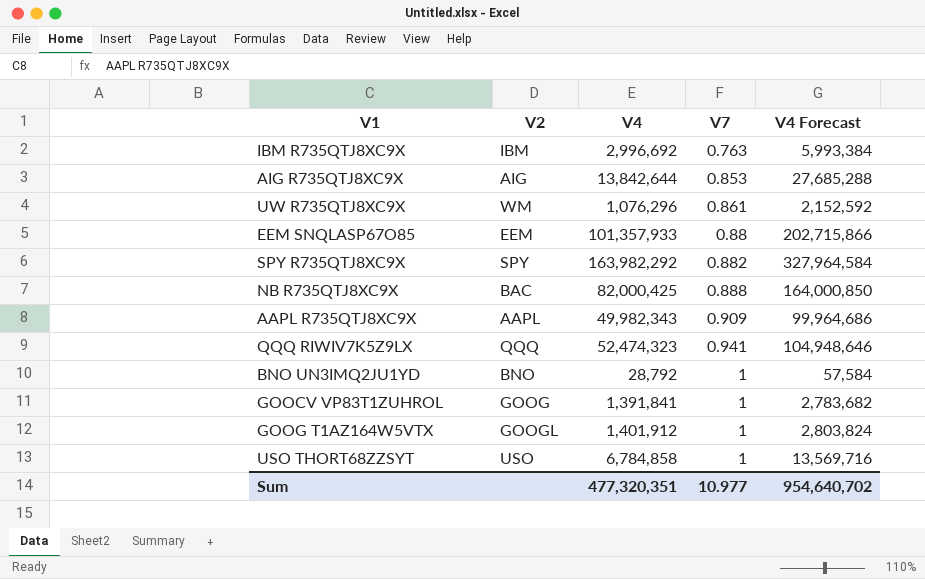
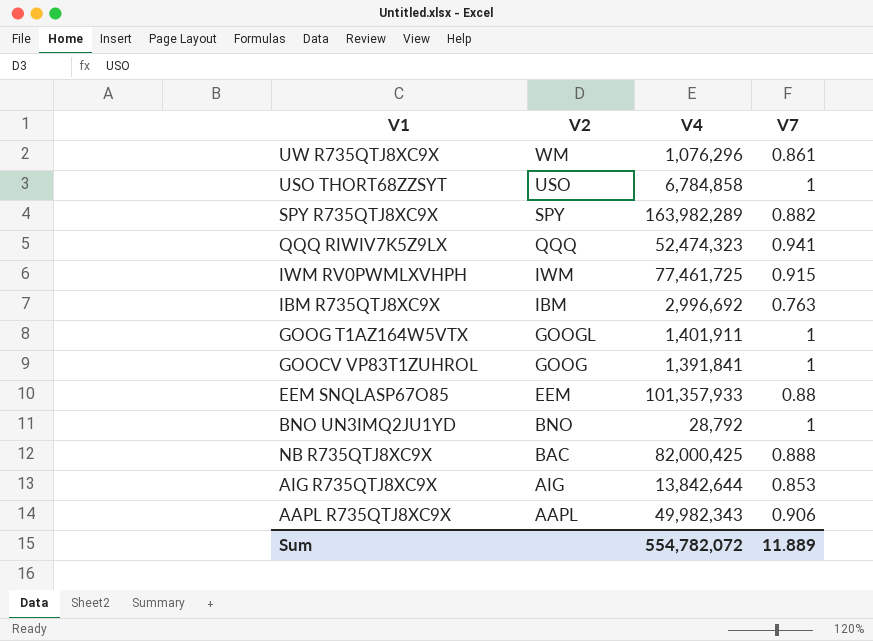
row order: V7 ascending -> V2 descending
column V4 Forecast | formula: [V4] * 2 -> none
SPY R735QTJ8XC9X | V4: 163,982,292 -> 163,982,289
row IWM RV0PWMLXVHPH: none -> IWM | 77,461,725 | 0.915
GOOG T1AZ164W5VTX | V4: 1,401,912 -> 1,401,911
AAPL R735QTJ8XC9X | V7: 0.909 -> 0.906
Sum | V4: 477,320,351 -> 554,782,072
Sum | V7: 10.977 -> 11.889

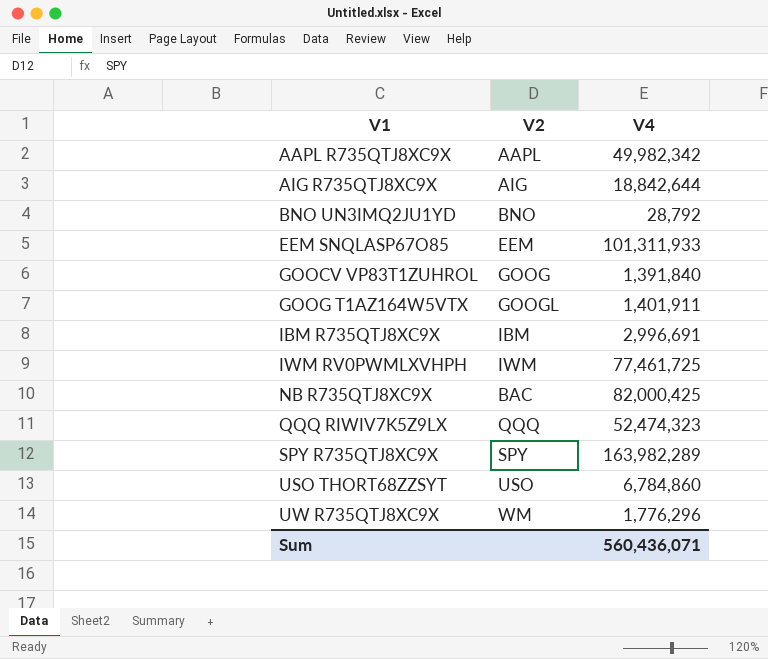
row order: V2 descending -> V1 ascending
column V7 | position: 4 -> none
AAPL R735QTJ8XC9X | V4: 49,982,343 -> 49,982,342
AIG R735QTJ8XC9X | V4: 13,842,644 -> 18,842,644
EEM SNQLASP67O85 | V4: 101,357,933 -> 101,311,933
GOOCV VP83T1ZUHROL | V4: 1,391,841 -> 1,391,840
IBM R735QTJ8XC9X | V4: 2,996,692 -> 2,996,691
USO THORT68ZZSYT | V4: 6,784,858 -> 6,784,860
UW R735QTJ8XC9X | V4: 1,076,296 -> 1,776,296
Sum | V4: 554,782,072 -> 560,436,071

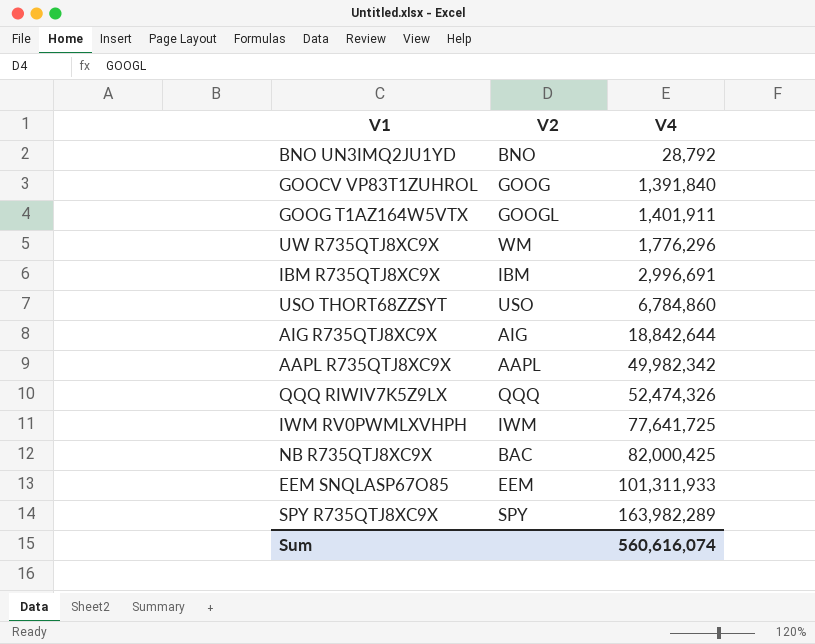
row order: V1 ascending -> V4 ascending
QQQ RIWIV7K5Z9LX | V4: 52,474,323 -> 52,474,326
IWM RV0PWMLXVHPH | V4: 77,461,725 -> 77,641,725
Sum | V4: 560,436,071 -> 560,616,074

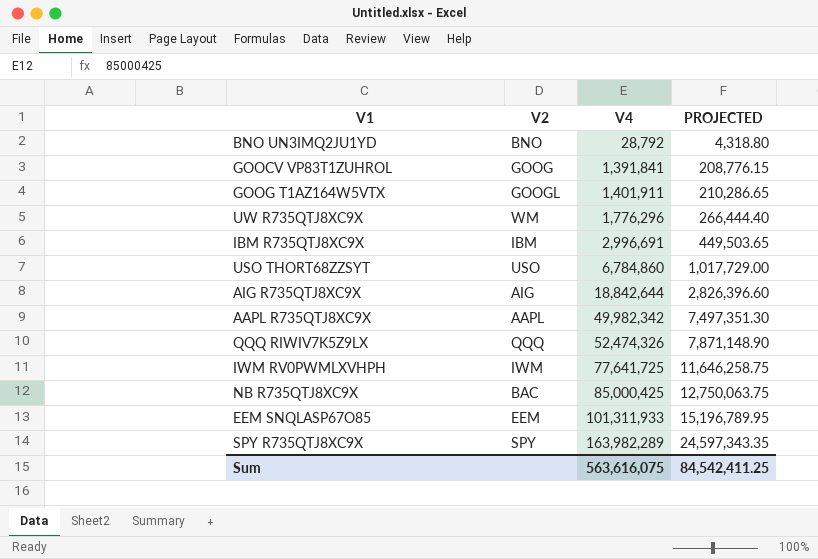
column PROJECTED | formula: none -> [V4] * 0.15
GOOCV VP83T1ZUHROL | V4: 1,391,840 -> 1,391,841
NB R735QTJ8XC9X | V4: 82,000,425 -> 85,000,425
Sum | V4: 560,616,074 -> 563,616,075

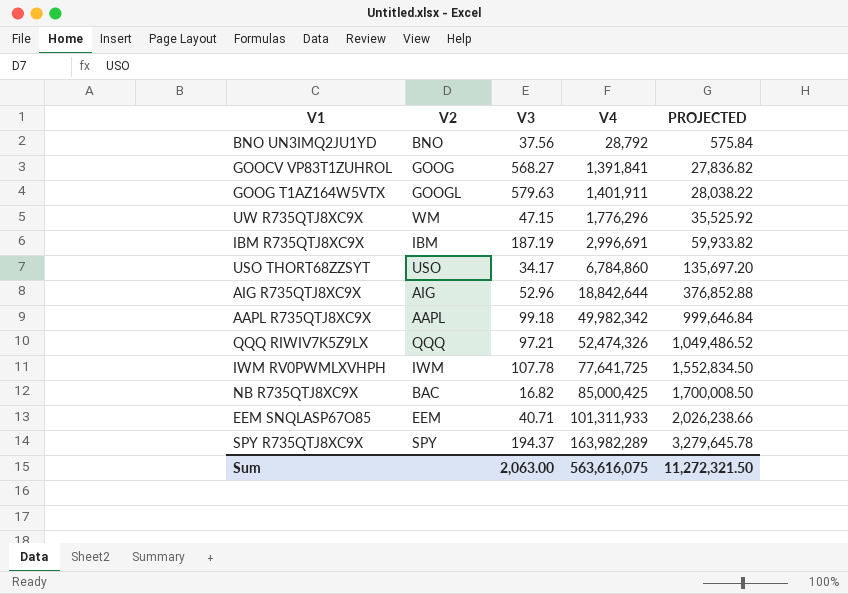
column V3 | position: none -> 3
column PROJECTED | formula: [V4] * 0.15 -> [V4] * 0.02
Sum | PROJECTED: 84,542,411.25 -> 11,272,321.50

